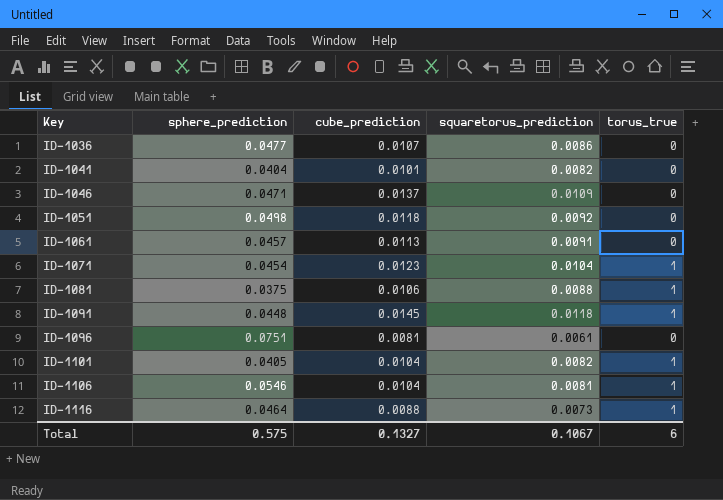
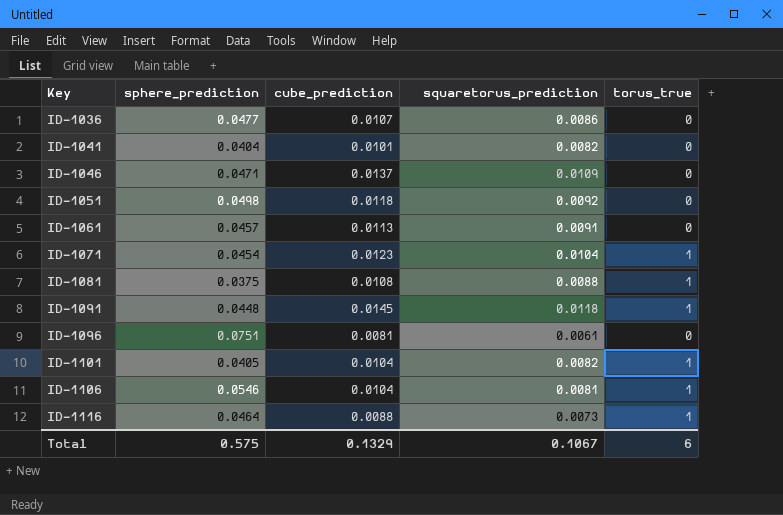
ID-1081 | cube_prediction: 0.0106 -> 0.0108
Total | cube_prediction: 0.1327 -> 0.1329

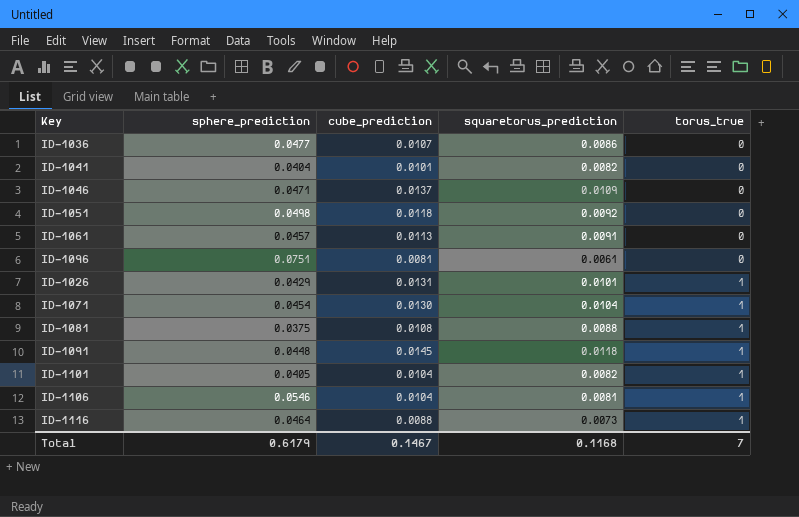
row order: Key ascending -> torus_true ascending
row ID-1026: none -> 0.0429 | 0.0131 | 0.0101 | 1
ID-1071 | cube_prediction: 0.0123 -> 0.0130
Total | sphere_prediction: 0.575 -> 0.6179
Total | cube_prediction: 0.1329 -> 0.1467
Total | squaretorus_prediction: 0.1067 -> 0.1168
Total | torus_true: 6 -> 7

